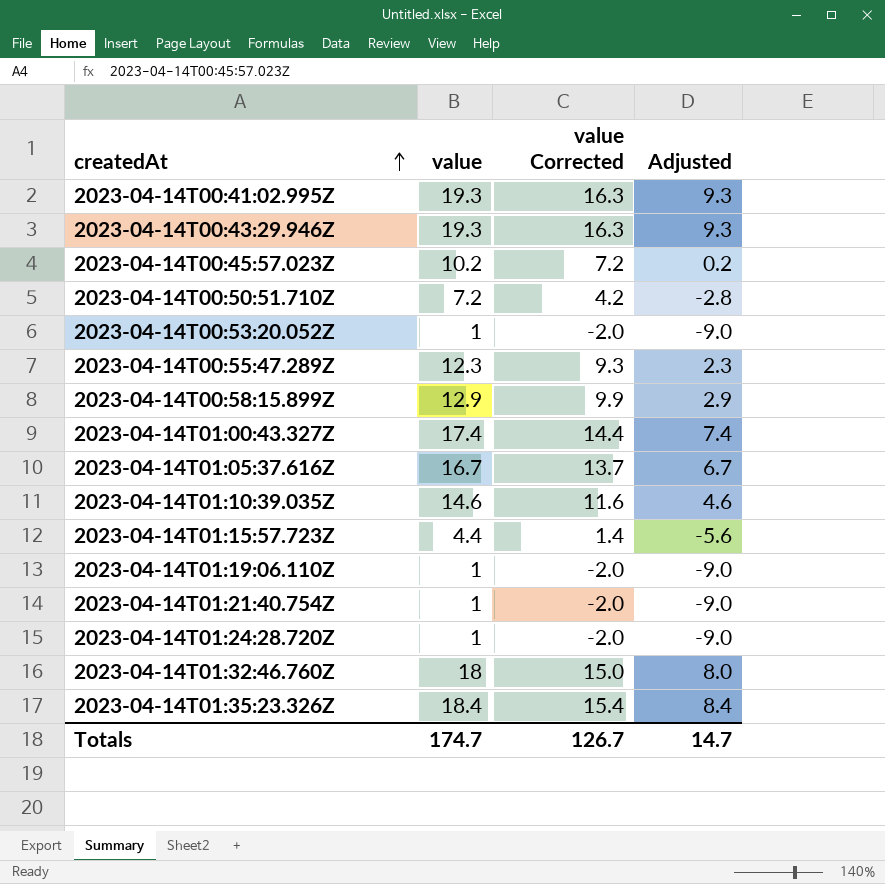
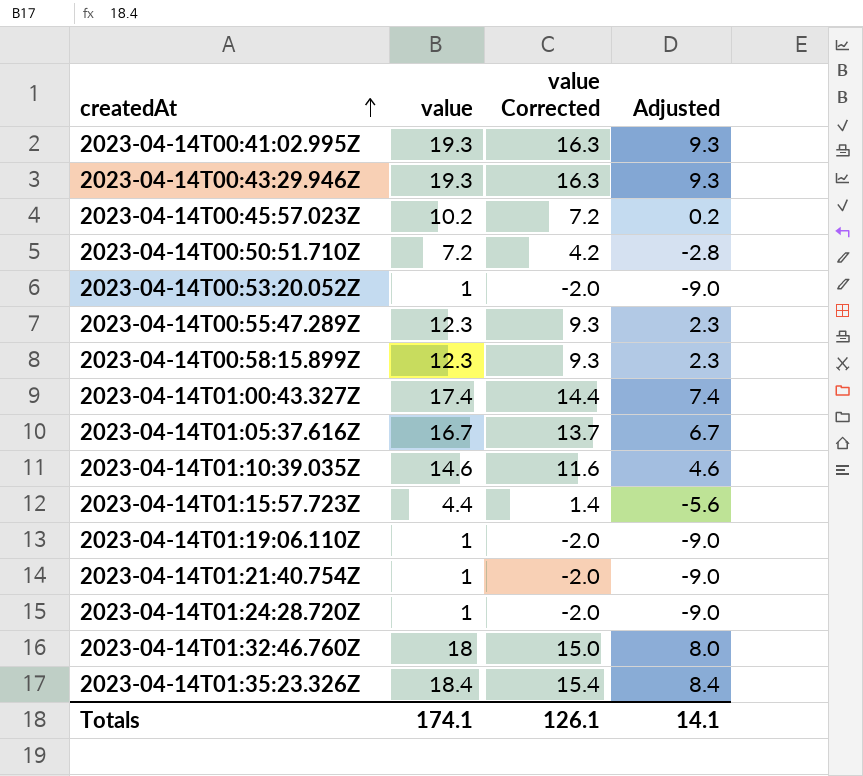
2023-04-14T00:58:15.899Z | value: 12.9 -> 12.3
2023-04-14T00:58:15.899Z | value Corrected: 9.9 -> 9.3
2023-04-14T00:58:15.899Z | Adjusted: 2.9 -> 2.3
Totals | value: 174.7 -> 174.1
Totals | value Corrected: 126.7 -> 126.1
Totals | Adjusted: 14.7 -> 14.1

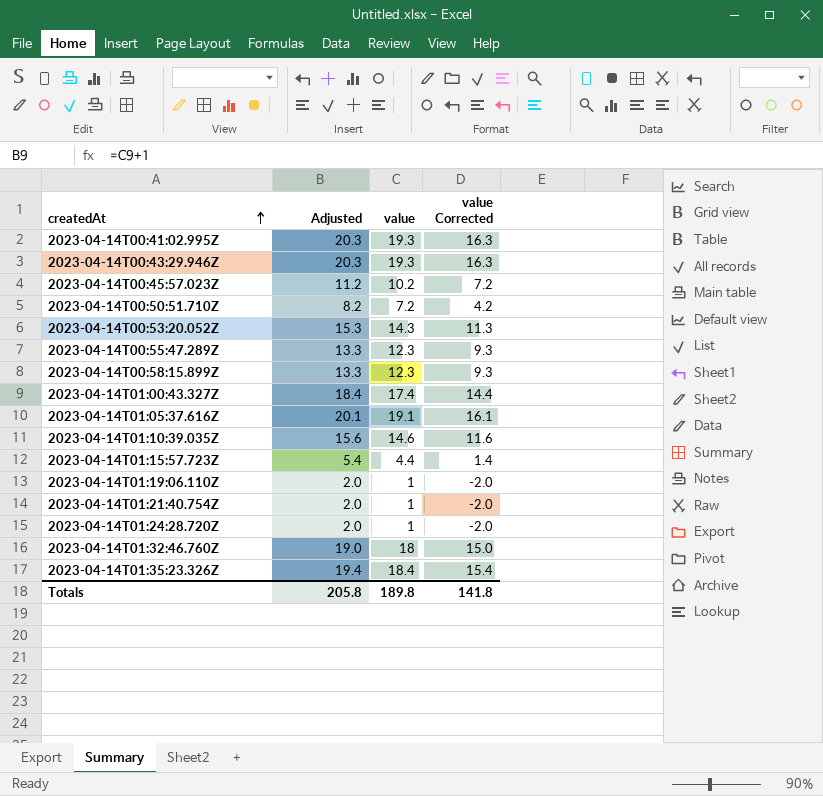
column Adjusted | formula: [value] - 10 -> [value] + 1
column Adjusted | position: 4 -> 2
2023-04-14T00:53:20.052Z | value: 1 -> 14.3
2023-04-14T00:53:20.052Z | value Corrected: -2.0 -> 11.3
2023-04-14T01:05:37.616Z | value: 16.7 -> 19.1
2023-04-14T01:05:37.616Z | value Corrected: 13.7 -> 16.1
Totals | Adjusted: 14.1 -> 205.8
Totals | value: 174.1 -> 189.8
Totals | value Corrected: 126.1 -> 141.8

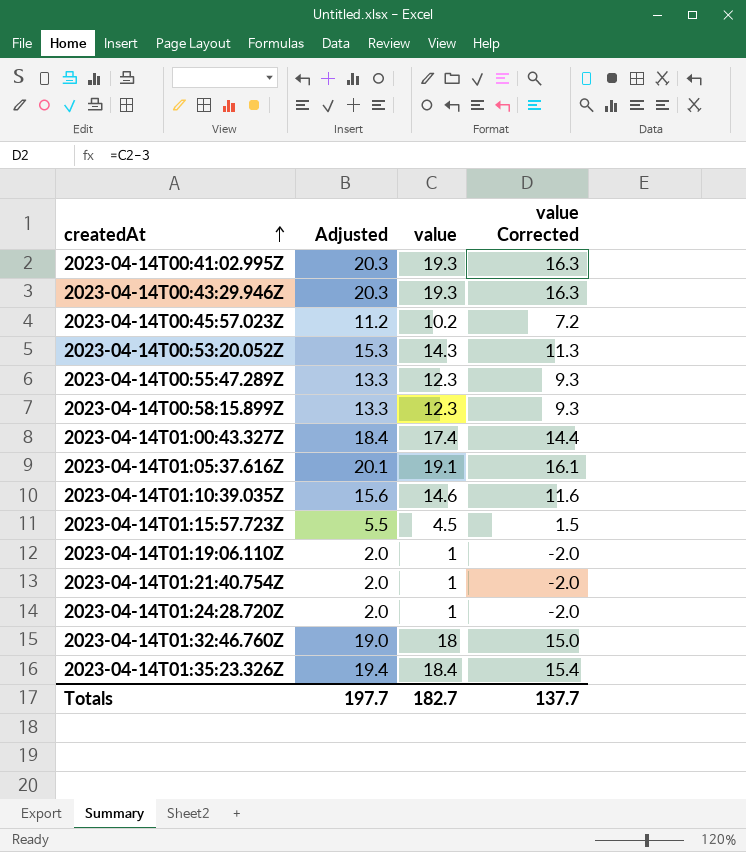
row 2023-04-14T00:50:51.710Z: 8.2 | 7.2 | 4.2 -> none
2023-04-14T01:15:57.723Z | Adjusted: 5.4 -> 5.5
2023-04-14T01:15:57.723Z | value: 4.4 -> 4.5
2023-04-14T01:15:57.723Z | value Corrected: 1.4 -> 1.5
Totals | Adjusted: 205.8 -> 197.7
Totals | value: 189.8 -> 182.7
Totals | value Corrected: 141.8 -> 137.7

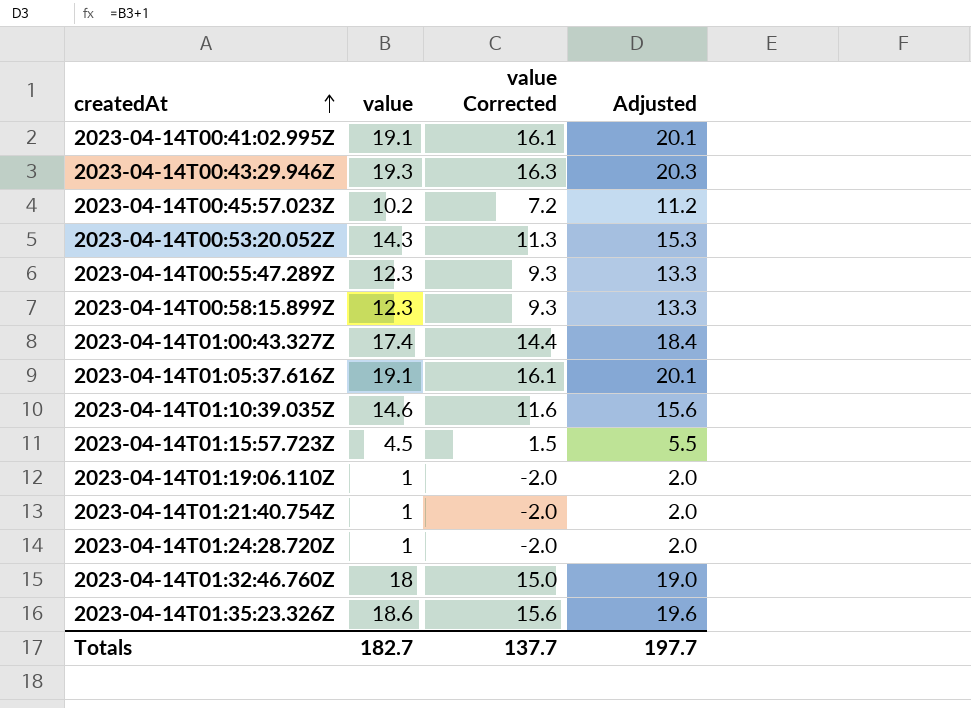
column Adjusted | position: 2 -> 4
2023-04-14T00:41:02.995Z | value: 19.3 -> 19.1
2023-04-14T00:41:02.995Z | value Corrected: 16.3 -> 16.1
2023-04-14T00:41:02.995Z | Adjusted: 20.3 -> 20.1
2023-04-14T01:35:23.326Z | value: 18.4 -> 18.6
2023-04-14T01:35:23.326Z | value Corrected: 15.4 -> 15.6
2023-04-14T01:35:23.326Z | Adjusted: 19.4 -> 19.6

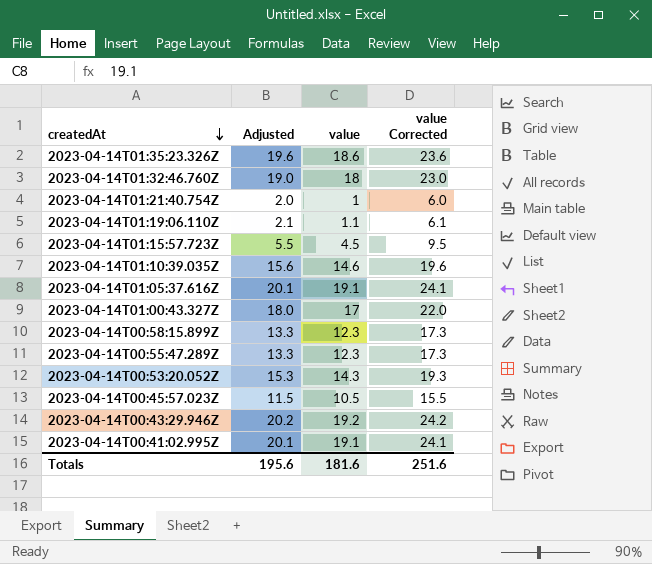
row order: createdAt ascending -> createdAt descending
column Adjusted | position: 4 -> 2
column value Corrected | formula: [value] - 3 -> [value] + 5
row 2023-04-14T01:24:28.720Z: 1 | -2.0 | 2.0 -> none
2023-04-14T01:19:06.110Z | Adjusted: 2.0 -> 2.1
2023-04-14T01:19:06.110Z | value: 1 -> 1.1
2023-04-14T01:00:43.327Z | Adjusted: 18.4 -> 18.0
2023-04-14T01:00:43.327Z | value: 17.4 -> 17
2023-04-14T00:45:57.023Z | Adjusted: 11.2 -> 11.5
2023-04-14T00:45:57.023Z | value: 10.2 -> 10.5
2023-04-14T00:43:29.946Z | Adjusted: 20.3 -> 20.2
2023-04-14T00:43:29.946Z | value: 19.3 -> 19.2
Totals | Adjusted: 197.7 -> 195.6
Totals | value: 182.7 -> 181.6
Totals | value Corrected: 137.7 -> 251.6

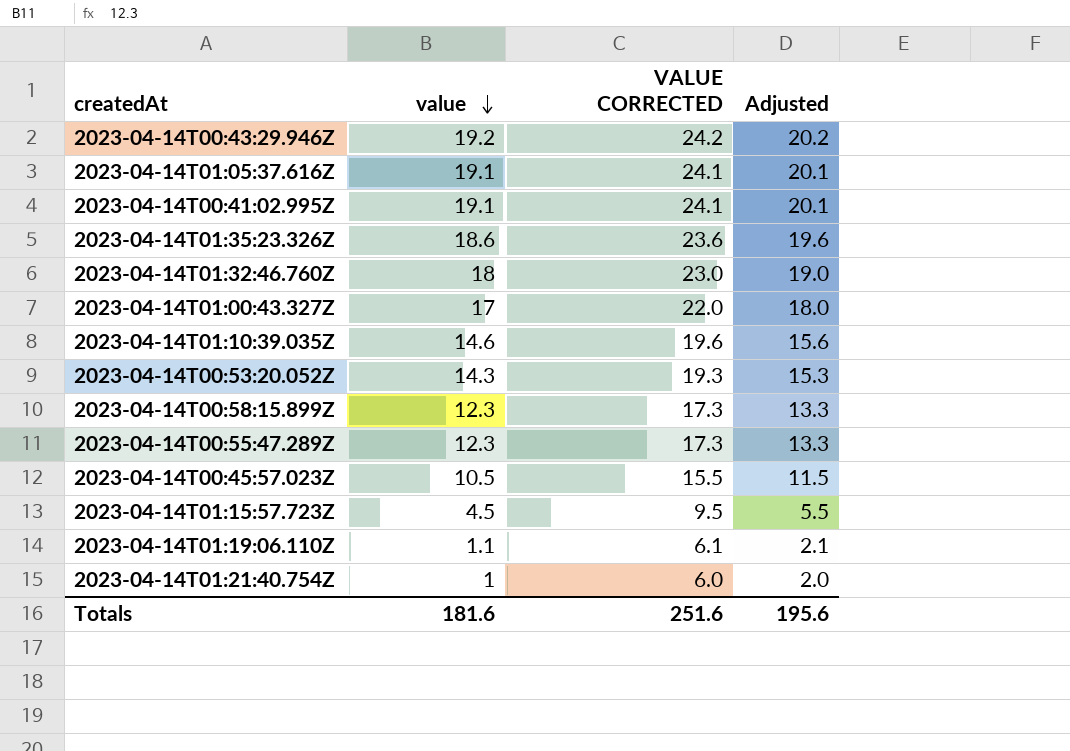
row order: createdAt descending -> value descending
column name: value Corrected -> VALUE CORRECTED
column Adjusted | position: 2 -> 4

